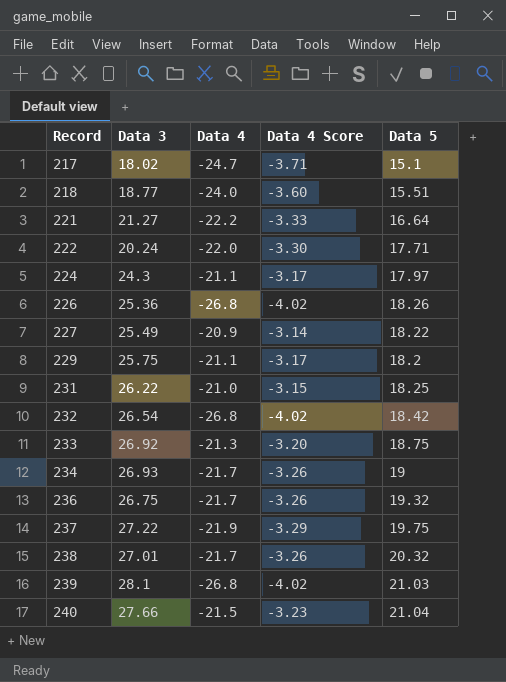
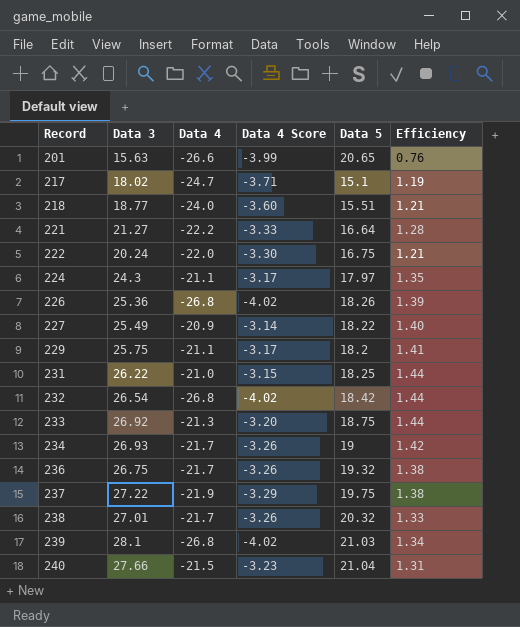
column Efficiency | formula: none -> [Data 3] / [Data 5]
row 201: none -> 15.63 | -26.6 | -3.99 | 20.65 | 0.76
222 | Data 5: 17.71 -> 16.75

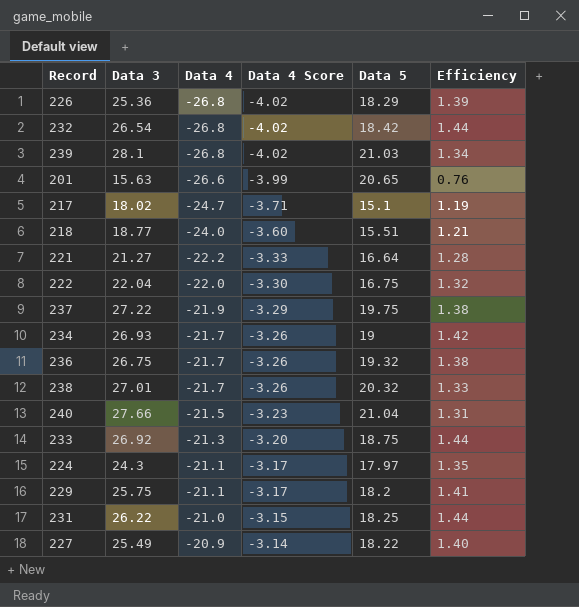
row order: Record ascending -> Data 4 ascending
226 | Data 5: 18.26 -> 18.29
222 | Data 3: 20.24 -> 22.04
222 | Efficiency: 1.21 -> 1.32

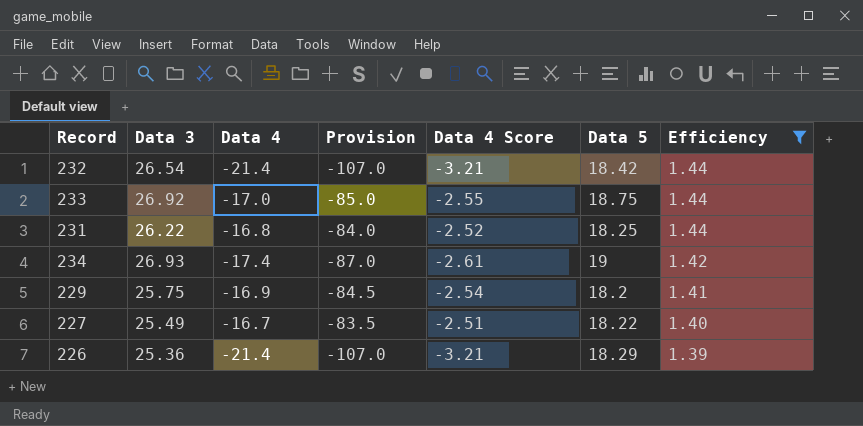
filter: none -> Efficiency >= 1.39
row order: Data 4 ascending -> Efficiency descending
column Provision | formula: none -> [Data 4] * 5
232 | Data 4: -26.8 -> -21.4
232 | Data 4 Score: -4.02 -> -3.21
233 | Data 4: -21.3 -> -17.0
233 | Data 4 Score: -3.20 -> -2.55
231 | Data 4: -21.0 -> -16.8
231 | Data 4 Score: -3.15 -> -2.52
234 | Data 4: -21.7 -> -17.4
234 | Data 4 Score: -3.26 -> -2.61
229 | Data 4: -21.1 -> -16.9
229 | Data 4 Score: -3.17 -> -2.54
227 | Data 4: -20.9 -> -16.7
227 | Data 4 Score: -3.14 -> -2.51
226 | Data 4: -26.8 -> -21.4
226 | Data 4 Score: -4.02 -> -3.21

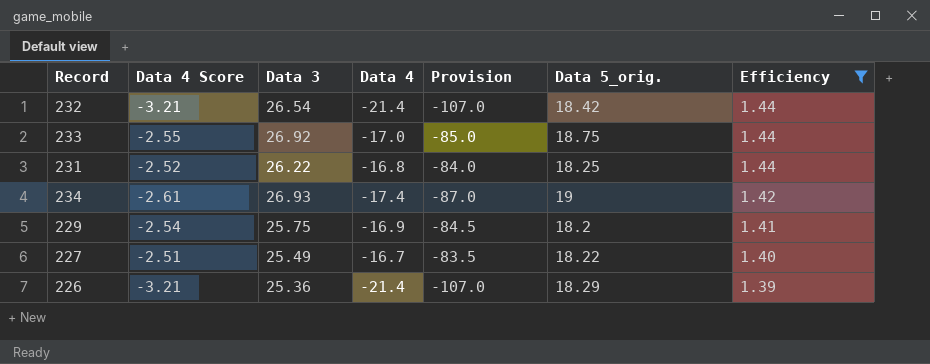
column Data 4 Score | position: 5 -> 2
column name: Data 5 -> Data 5_orig.

